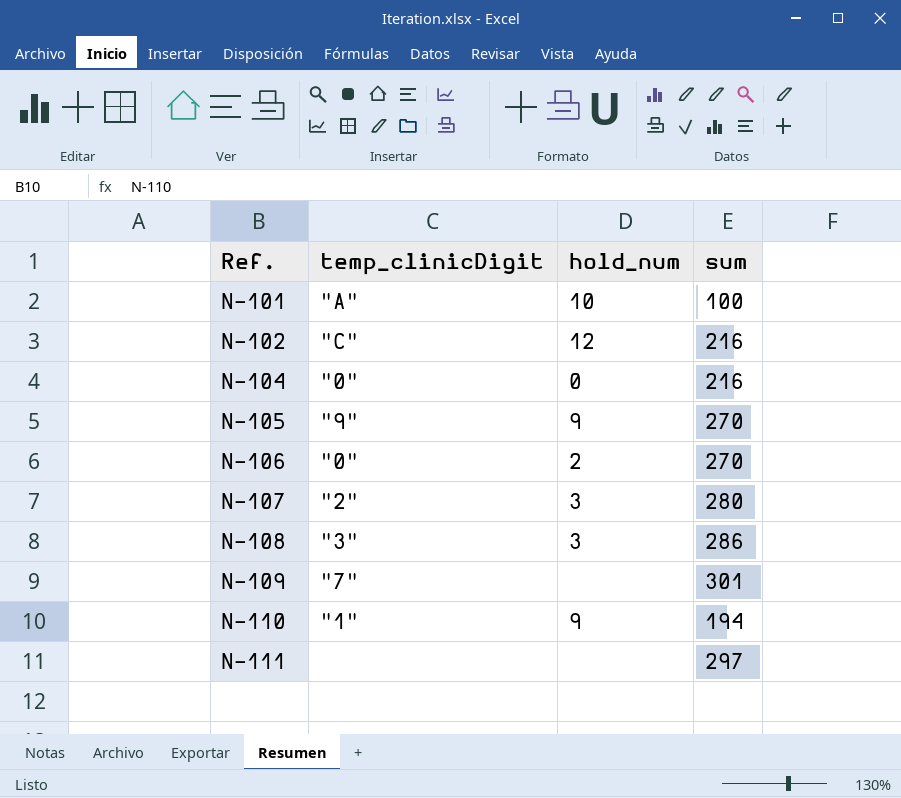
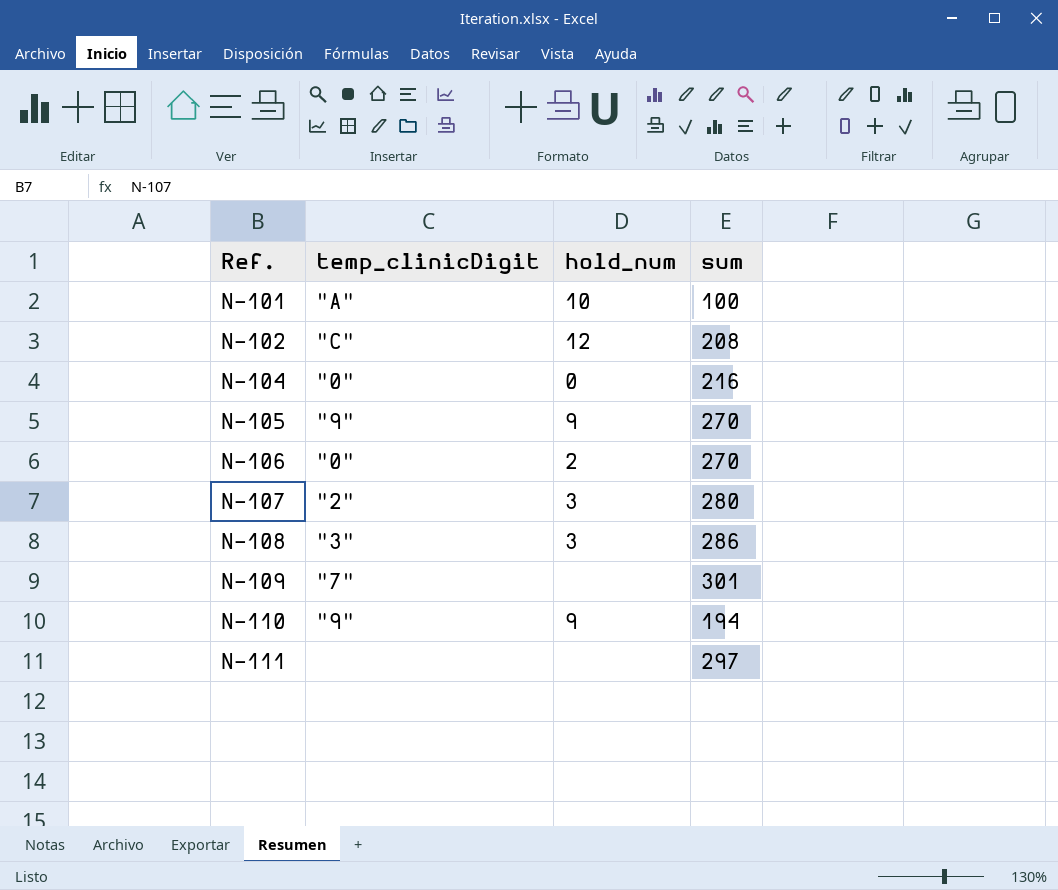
N-102 | sum: 216 -> 208
N-110 | temp_clinicDigit: "1" -> "9"

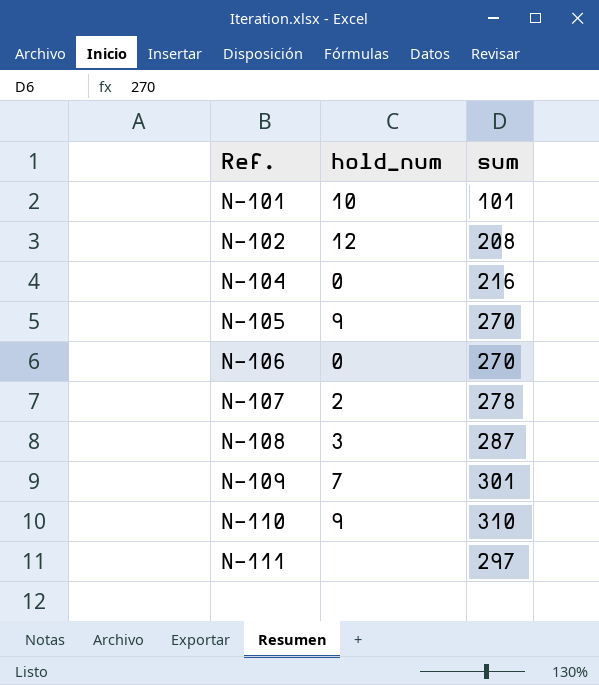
column temp_clinicDigit | position: 2 -> none
N-101 | sum: 100 -> 101
N-106 | hold_num: 2 -> 0
N-107 | hold_num: 3 -> 2
N-107 | sum: 280 -> 278
N-108 | sum: 286 -> 287
N-109 | hold_num: none -> 7
N-110 | sum: 194 -> 310

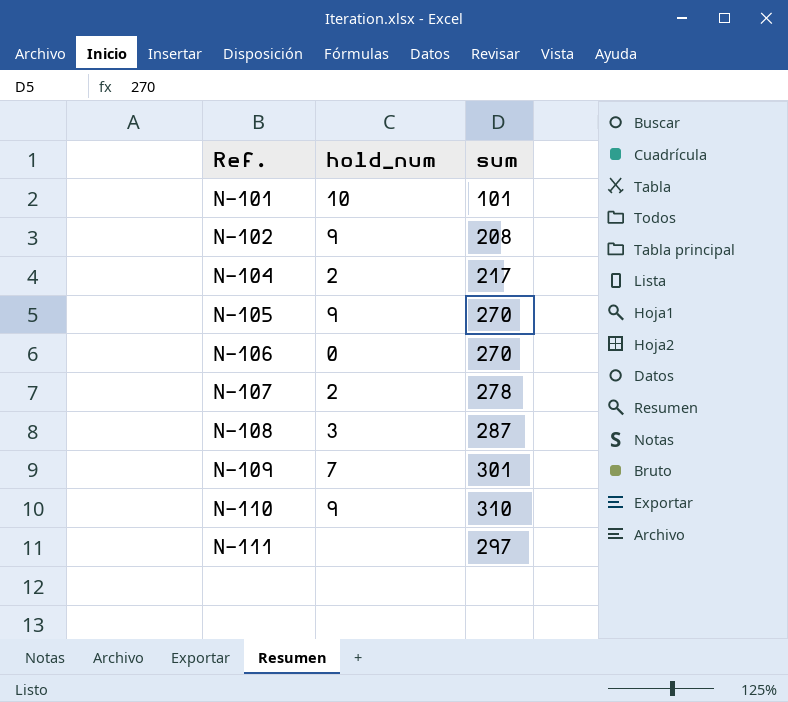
N-102 | hold_num: 12 -> 9
N-104 | hold_num: 0 -> 2
N-104 | sum: 216 -> 217

